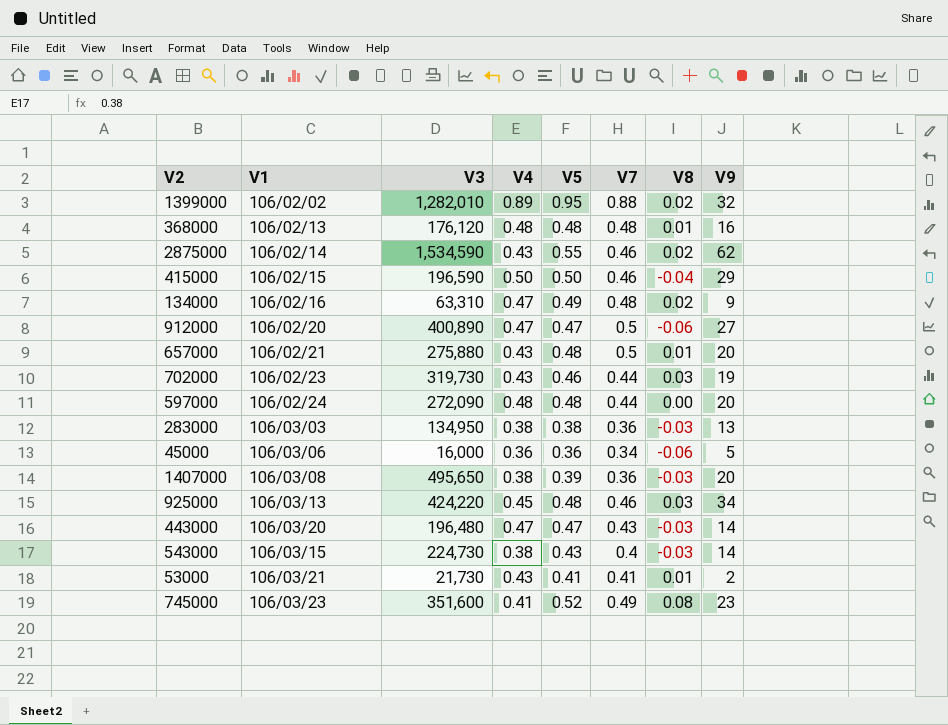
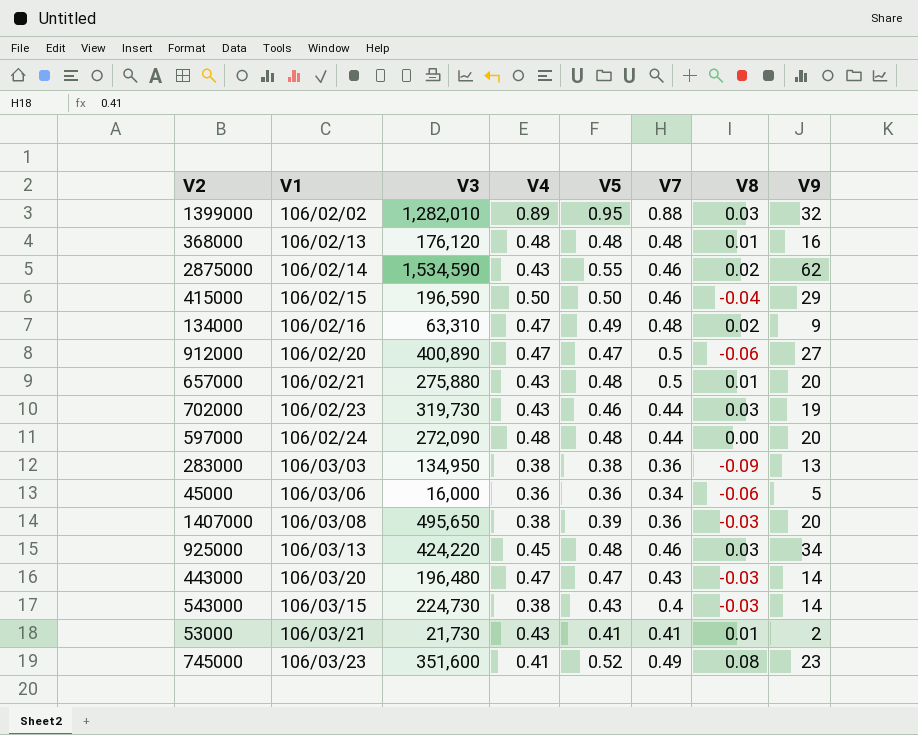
1399000 | V8: 0.02 -> 0.03
283000 | V8: -0.03 -> -0.09

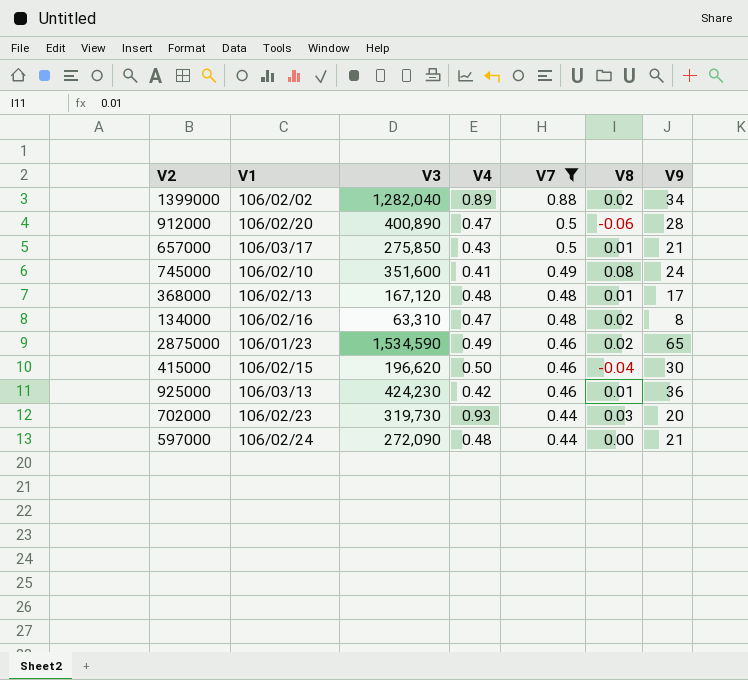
filter: none -> V7 >= 0.44
row order: none -> V7 descending
column V5 | position: 5 -> none
1399000 | V3: 1,282,010 -> 1,282,040
1399000 | V8: 0.03 -> 0.02
1399000 | V9: 32 -> 34
912000 | V9: 27 -> 28
657000 | V1: 106/02/21 -> 106/03/17
657000 | V3: 275,880 -> 275,850
657000 | V9: 20 -> 21
745000 | V1: 106/03/23 -> 106/02/10
745000 | V9: 23 -> 24
368000 | V3: 176,120 -> 167,120
368000 | V9: 16 -> 17
134000 | V9: 9 -> 8
2875000 | V1: 106/02/14 -> 106/01/23
2875000 | V4: 0.43 -> 0.49
2875000 | V9: 62 -> 65
415000 | V3: 196,590 -> 196,620
415000 | V9: 29 -> 30
925000 | V3: 424,220 -> 424,230
925000 | V4: 0.45 -> 0.42
925000 | V8: 0.03 -> 0.01
925000 | V9: 34 -> 36
702000 | V4: 0.43 -> 0.93
702000 | V9: 19 -> 20
597000 | V9: 20 -> 21

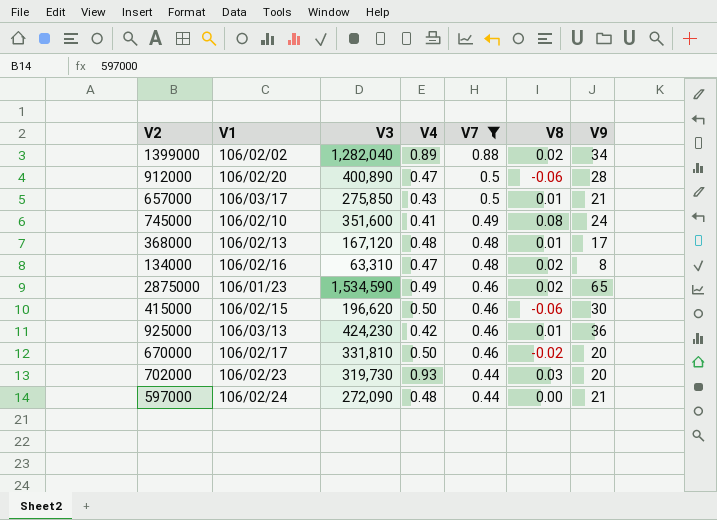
415000 | V8: -0.04 -> -0.06
row 670000: none -> 106/02/17 | 331,810 | 0.50 | 0.46 | -0.02 | 20

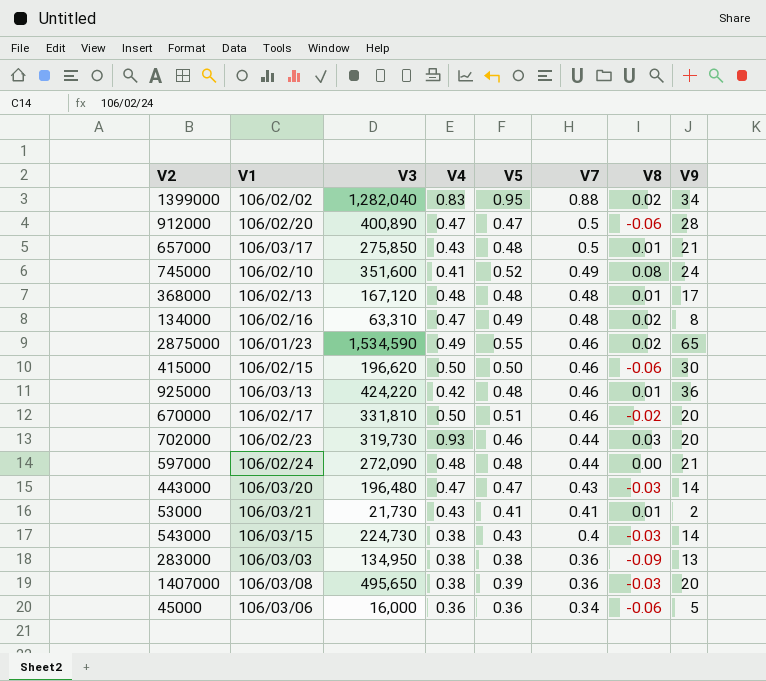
filter: V7 >= 0.44 -> none
column V5 | position: none -> 5
1399000 | V4: 0.89 -> 0.83
925000 | V3: 424,230 -> 424,220

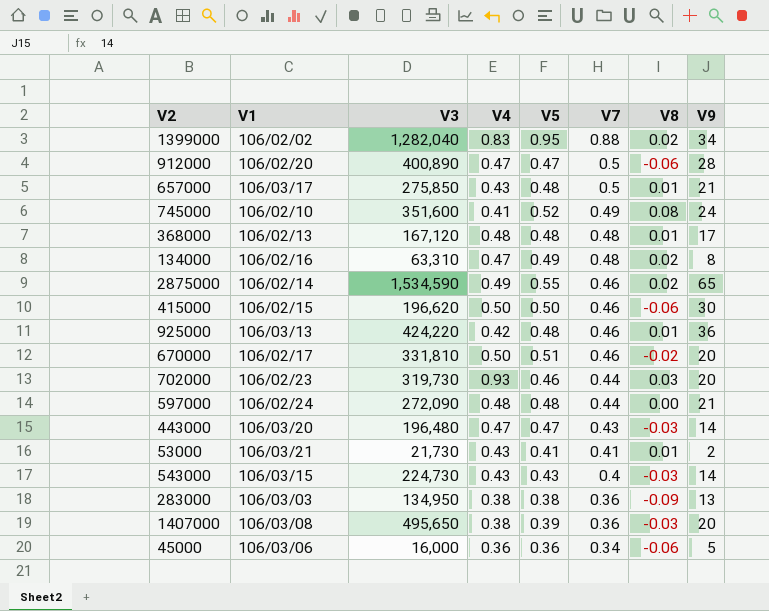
2875000 | V1: 106/01/23 -> 106/02/14
543000 | V4: 0.38 -> 0.43

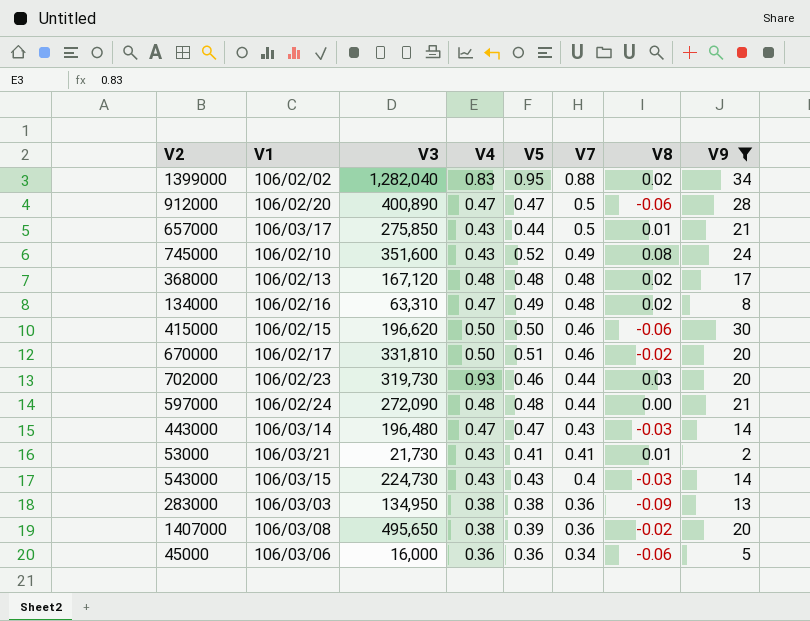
filter: none -> V9 <= 34
657000 | V5: 0.48 -> 0.44
745000 | V4: 0.41 -> 0.43
368000 | V8: 0.01 -> 0.02
443000 | V1: 106/03/20 -> 106/03/14
1407000 | V8: -0.03 -> -0.02

